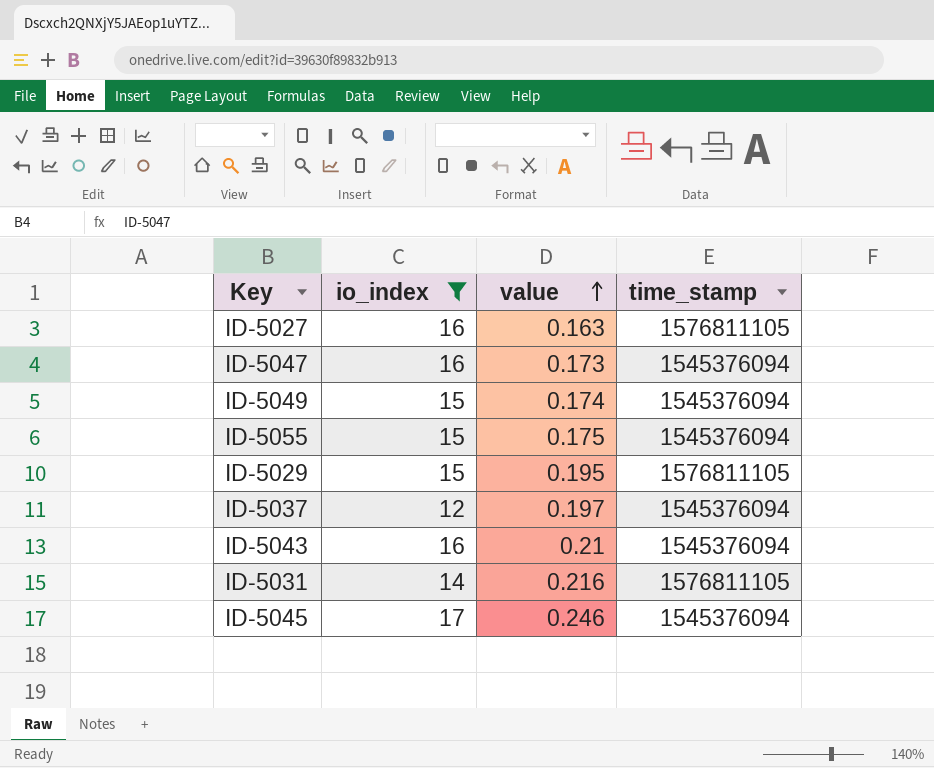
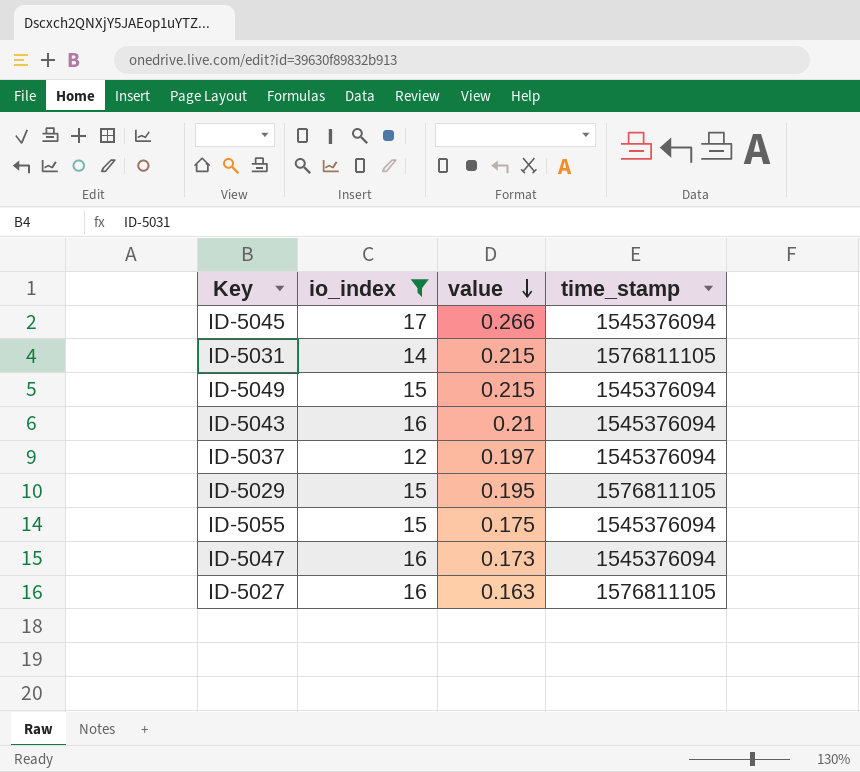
row order: value ascending -> value descending
ID-5045 | value: 0.246 -> 0.266
ID-5031 | value: 0.216 -> 0.215
ID-5049 | value: 0.174 -> 0.215

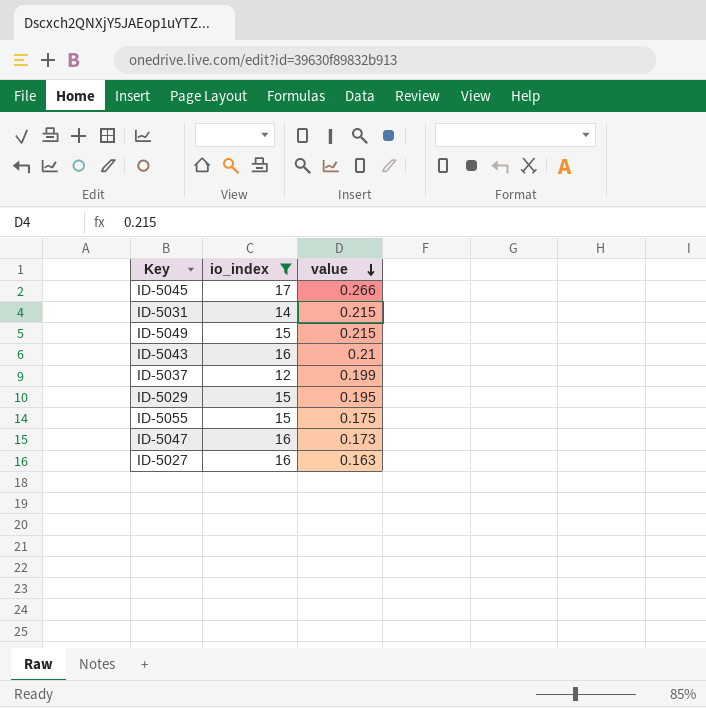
column time_stamp | position: 4 -> none
ID-5037 | value: 0.197 -> 0.199

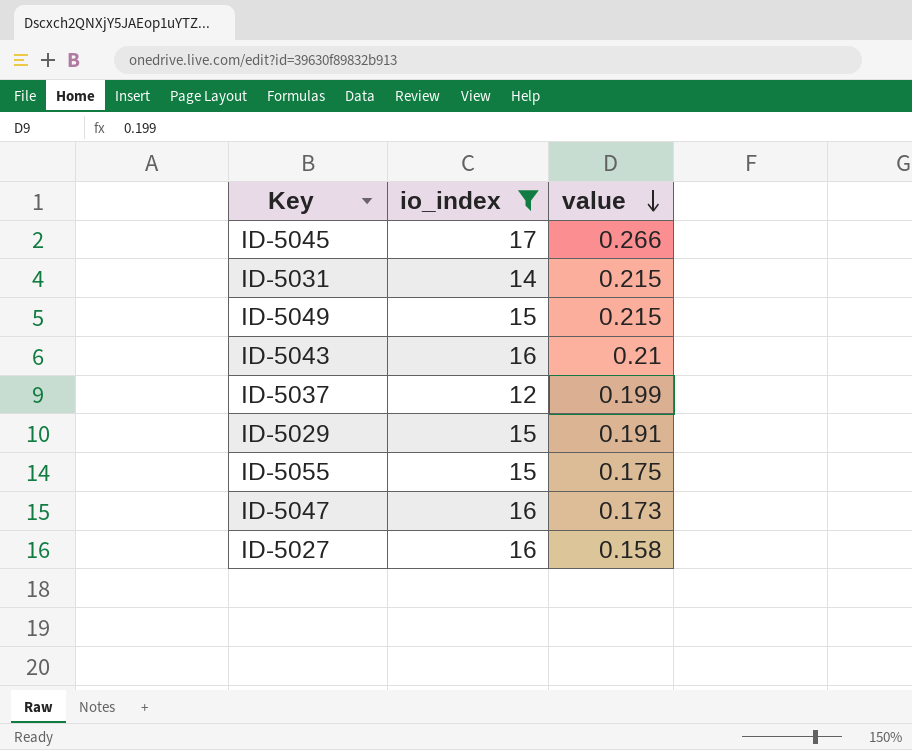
ID-5029 | value: 0.195 -> 0.191
ID-5027 | value: 0.163 -> 0.158

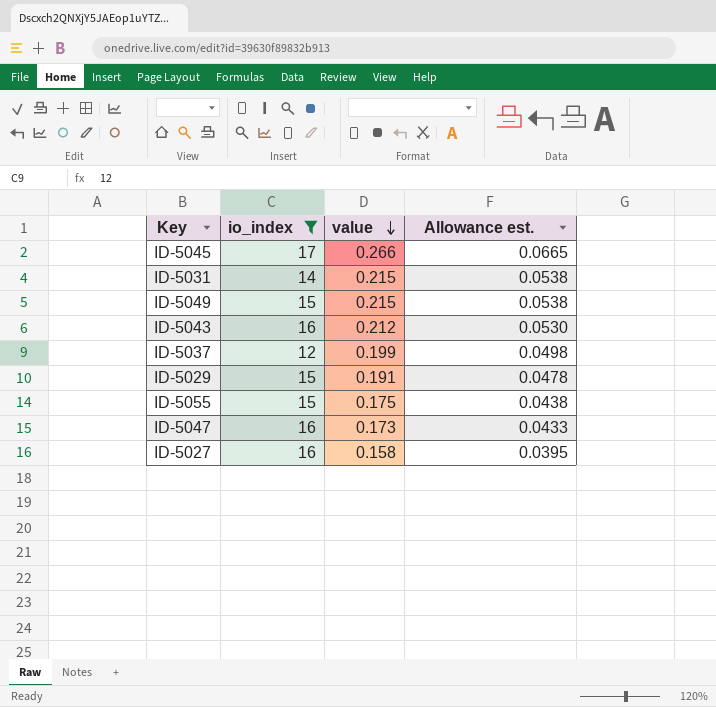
column Allowance est. | formula: none -> [value] * 0.25
ID-5043 | value: 0.21 -> 0.212

